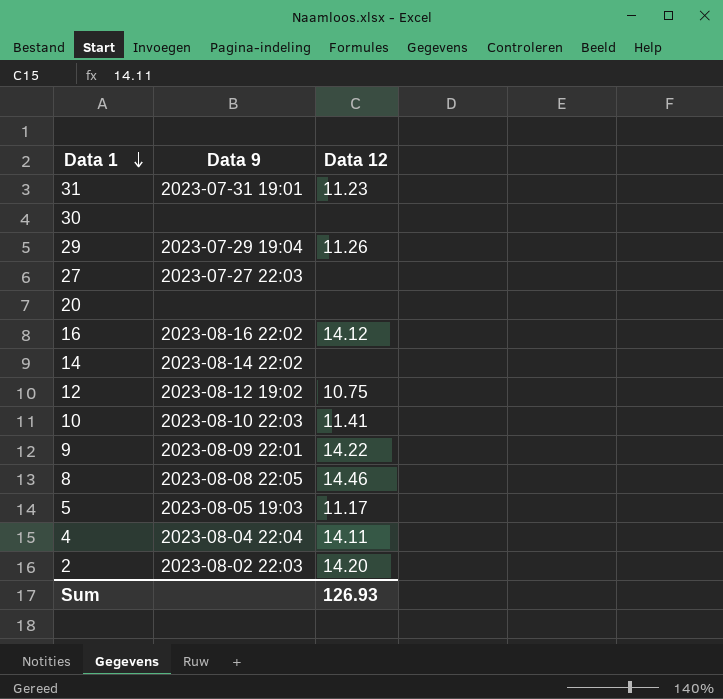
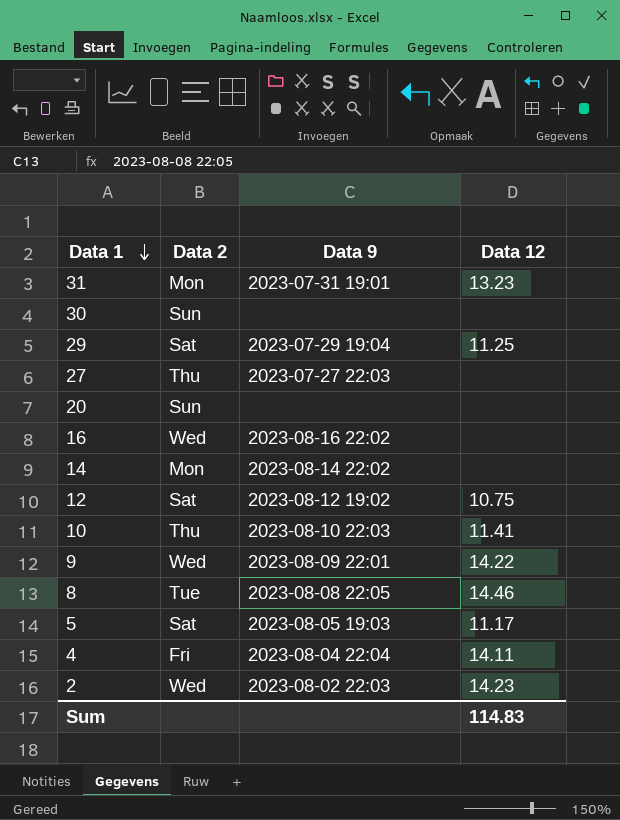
column Data 2 | position: none -> 2
31 | Data 12: 11.23 -> 13.23
29 | Data 12: 11.26 -> 11.25
16 | Data 12: 14.12 -> none
2 | Data 12: 14.20 -> 14.23
Sum | Data 12: 126.93 -> 114.83

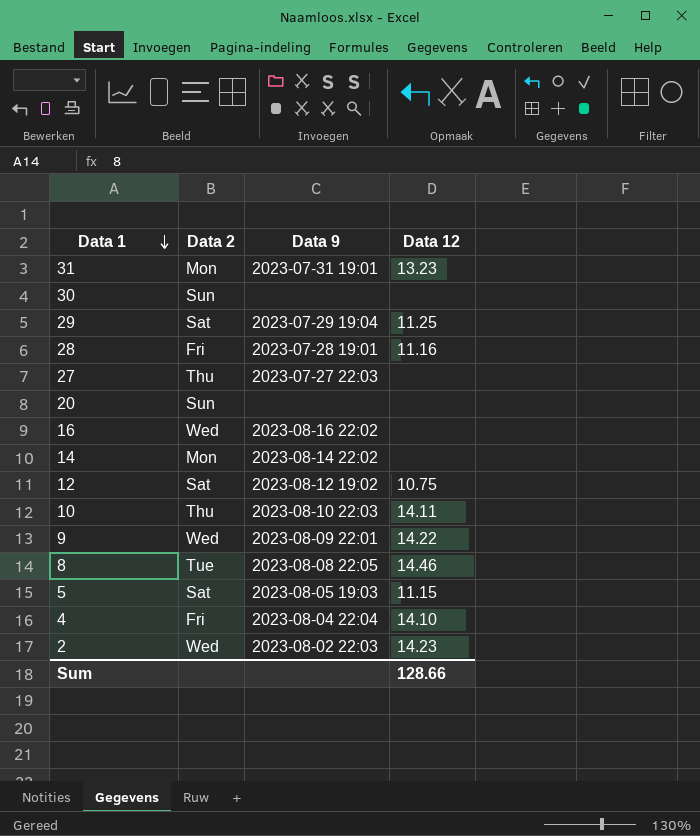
row 28: none -> Fri | 2023-07-28 19:01 | 11.16
10 | Data 12: 11.41 -> 14.11
5 | Data 12: 11.17 -> 11.15
4 | Data 12: 14.11 -> 14.10
Sum | Data 12: 114.83 -> 128.66

